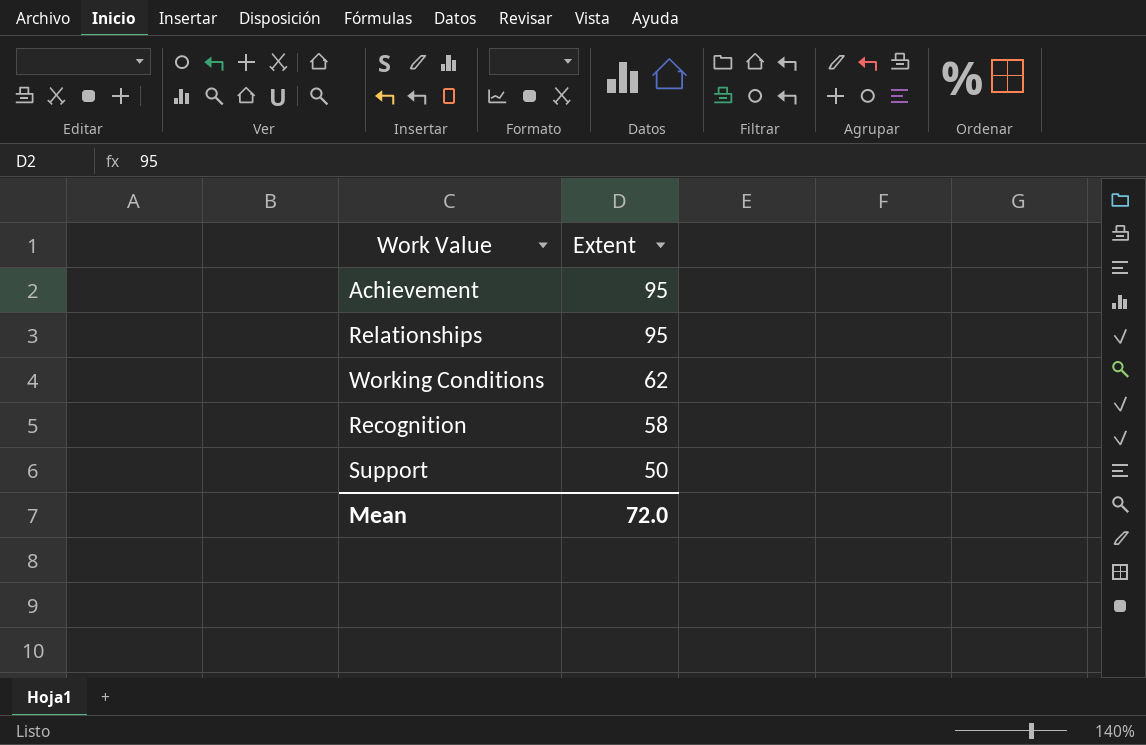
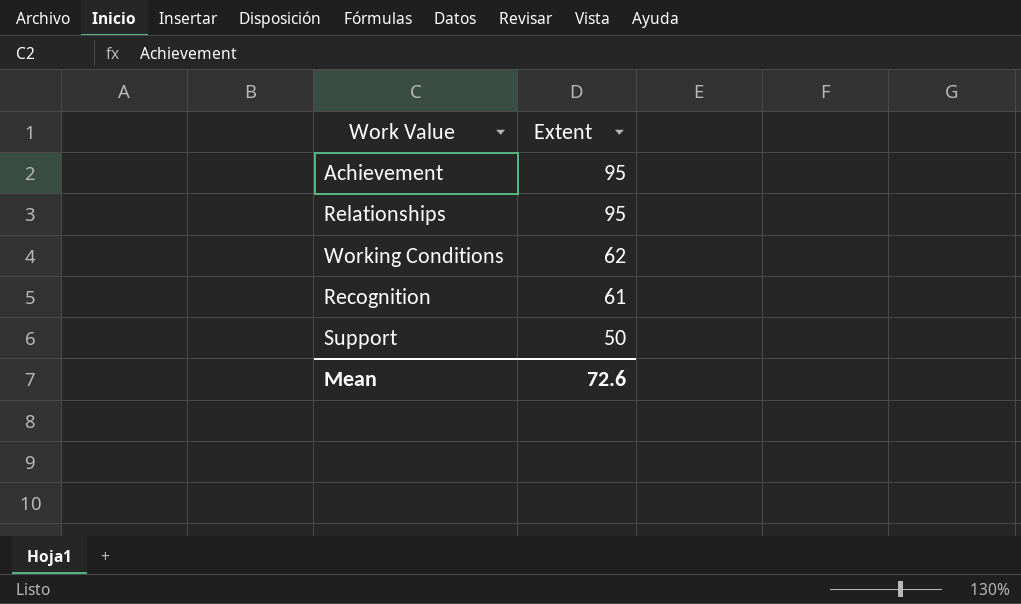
Recognition | Extent: 58 -> 61
Mean | Extent: 72.0 -> 72.6

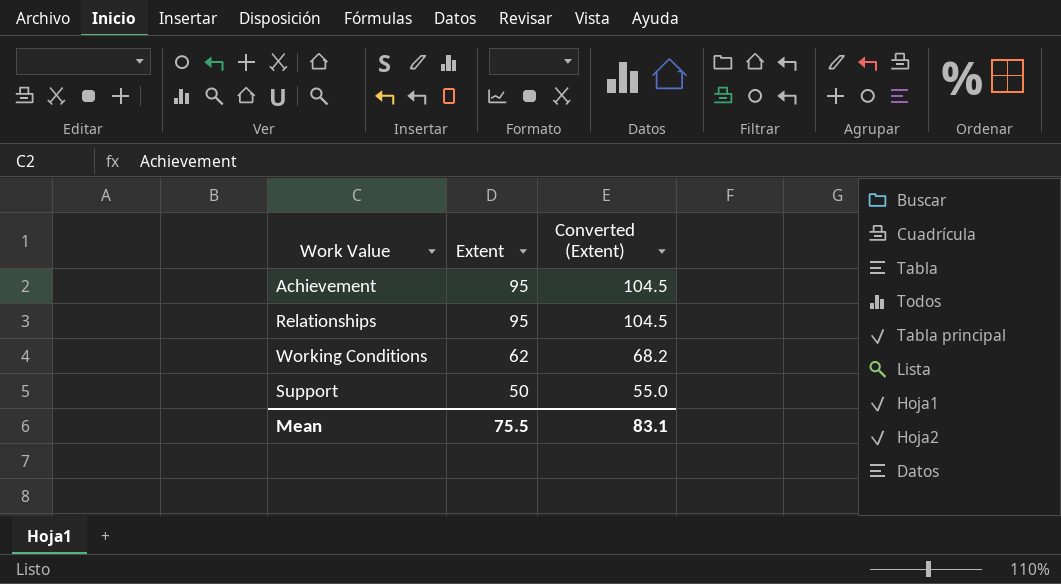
column Converted (Extent) | formula: none -> [Extent] * 1.1
row Recognition: 61 -> none
Mean | Extent: 72.6 -> 75.5

